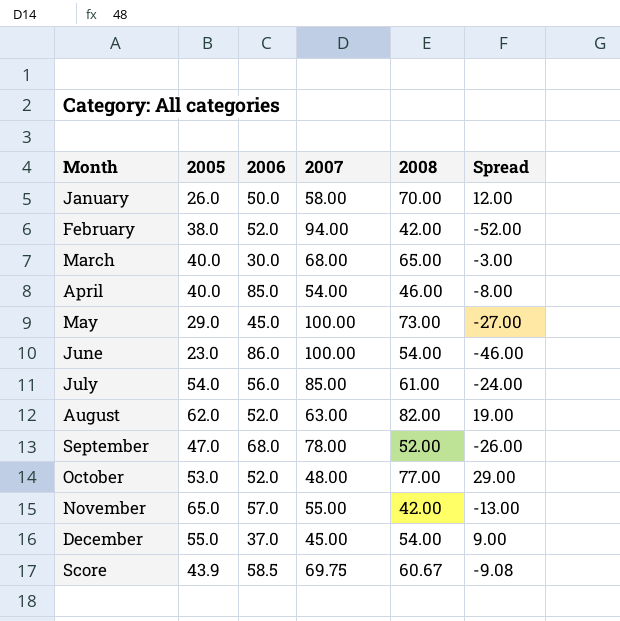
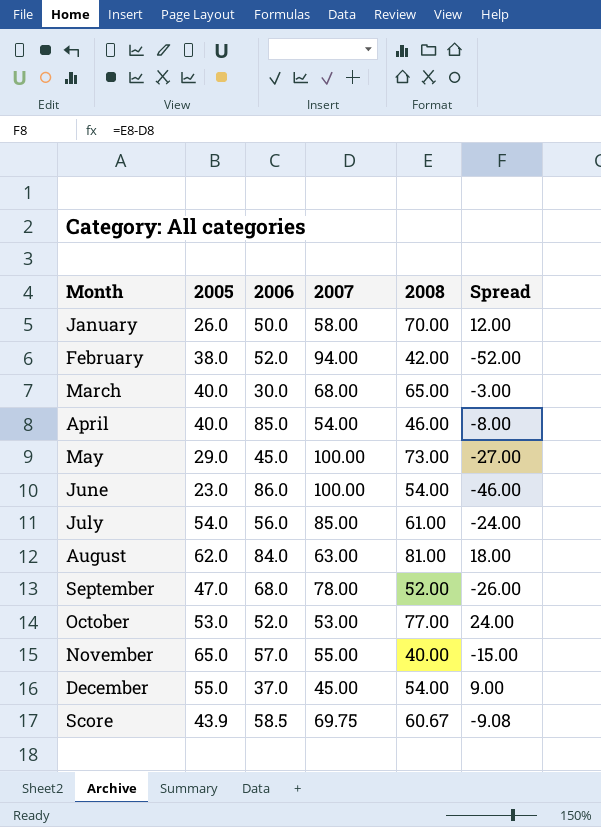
August | 2006: 52.0 -> 84.0
August | 2008: 82.00 -> 81.00
August | Spread: 19.00 -> 18.00
October | 2007: 48.00 -> 53.00
October | Spread: 29.00 -> 24.00
November | 2008: 42.00 -> 40.00
November | Spread: -13.00 -> -15.00

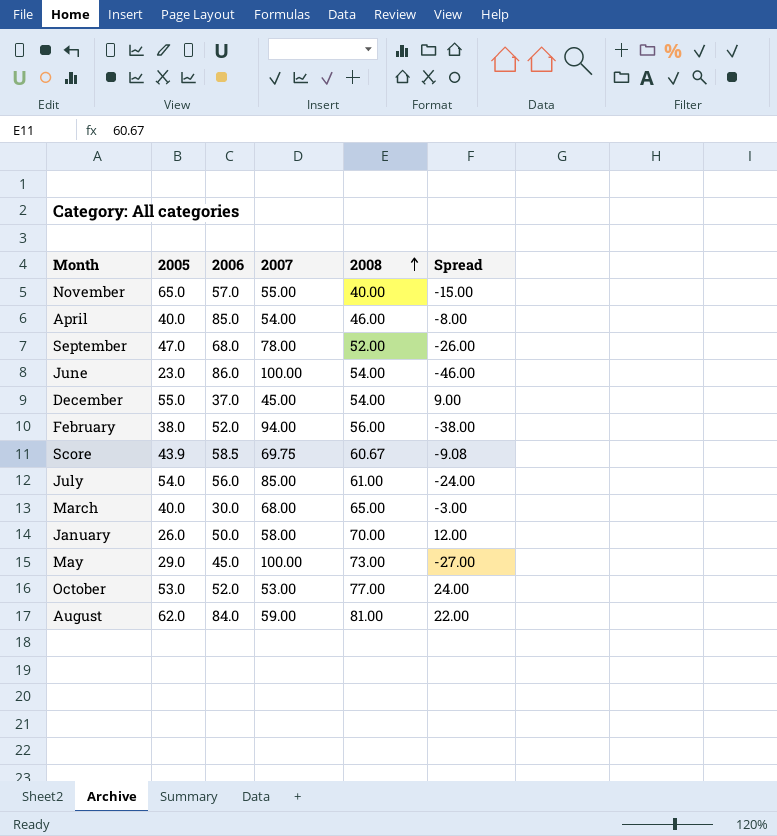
row order: none -> 2008 ascending
February | 2008: 42.00 -> 56.00
February | Spread: -52.00 -> -38.00
August | 2007: 63.00 -> 59.00
August | Spread: 18.00 -> 22.00

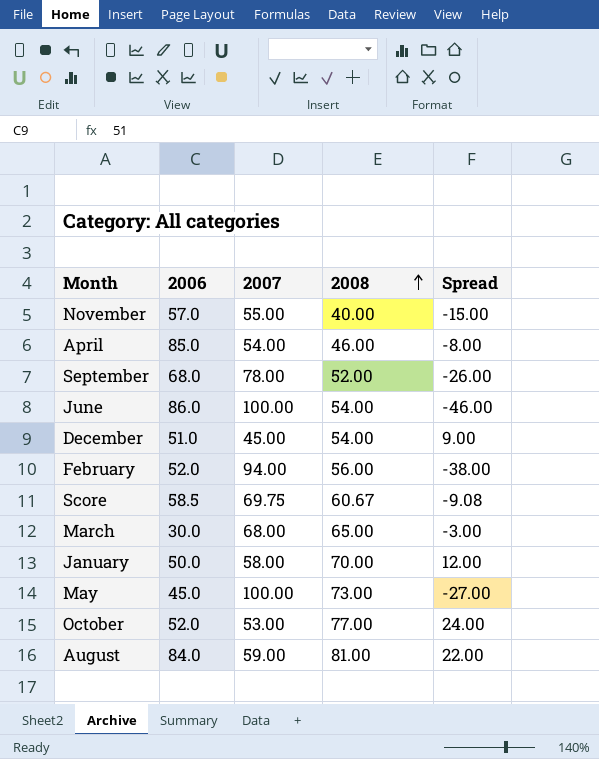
column 2005 | position: 2 -> none
row July: 54.0 | 56.0 | 85.00 | 61.00 | -24.00 -> none
December | 2006: 37.0 -> 51.0

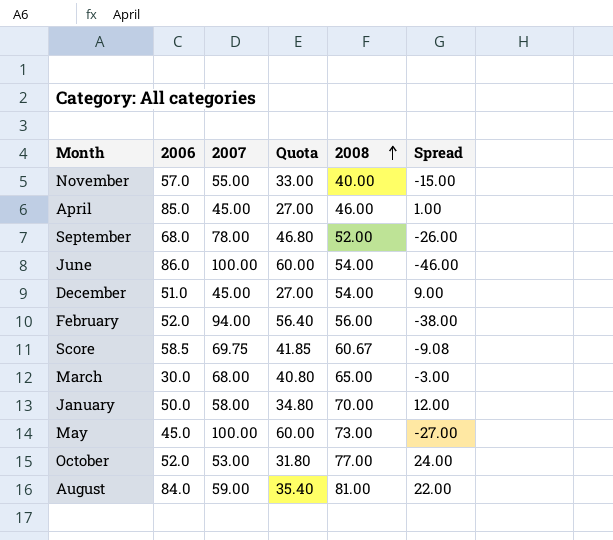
column Quota | formula: none -> [2007] * 0.6
April | 2007: 54.00 -> 45.00
April | Spread: -8.00 -> 1.00

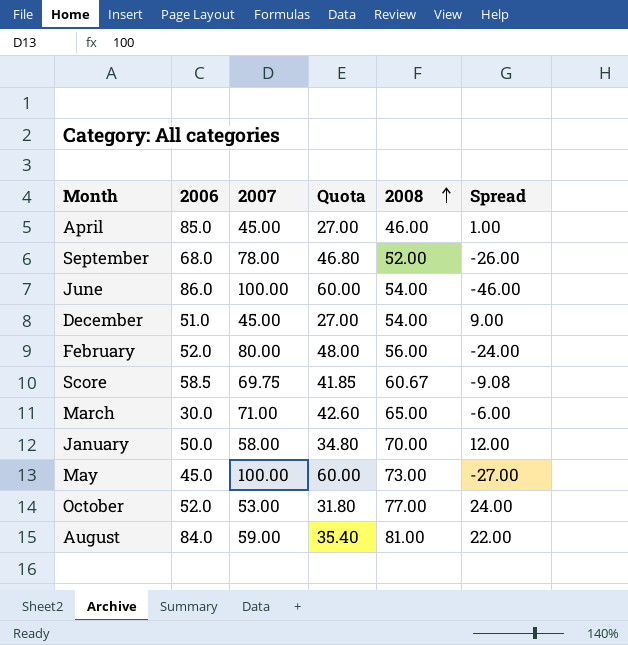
row November: 57.0 | 55.00 | 33.00 | 40.00 | -15.00 -> none
February | 2007: 94.00 -> 80.00
February | Quota: 56.40 -> 48.00
February | Spread: -38.00 -> -24.00
March | 2007: 68.00 -> 71.00
March | Quota: 40.80 -> 42.60
March | Spread: -3.00 -> -6.00

